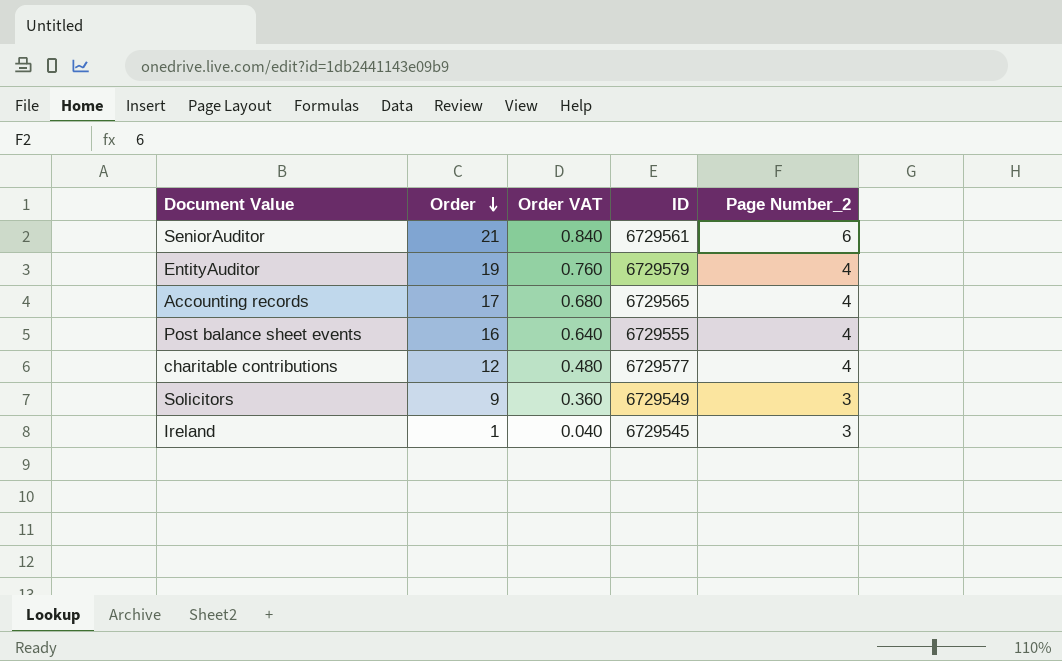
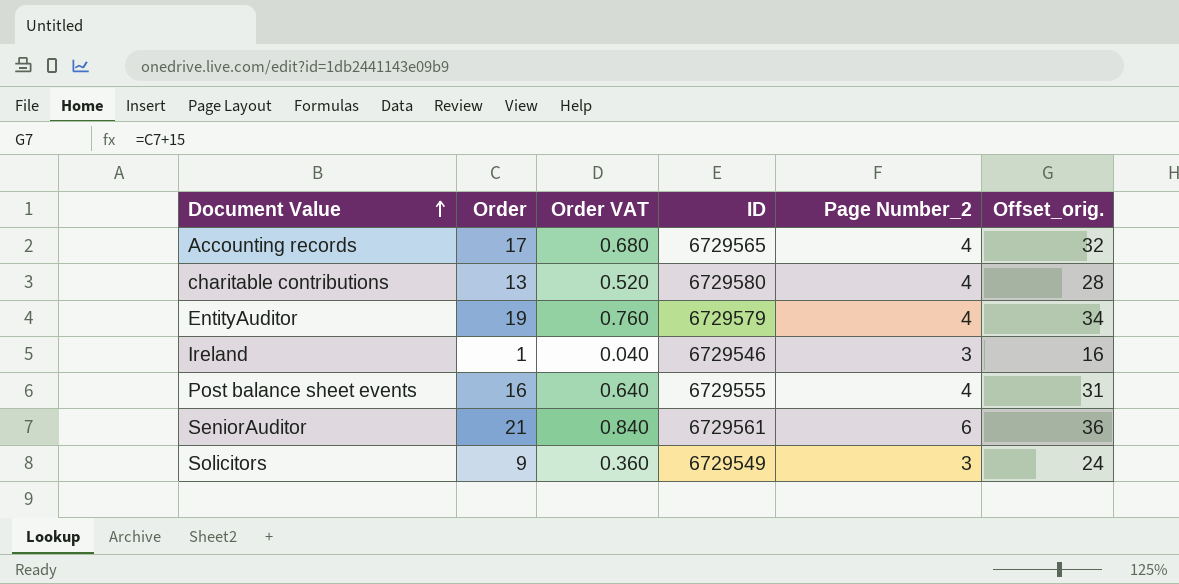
row order: Order descending -> Document Value ascending
column Offset_orig. | formula: none -> [Order] + 15
charitable contributions | Order: 12 -> 13
charitable contributions | Order VAT: 0.480 -> 0.520
charitable contributions | ID: 6729577 -> 6729580
Ireland | ID: 6729545 -> 6729546

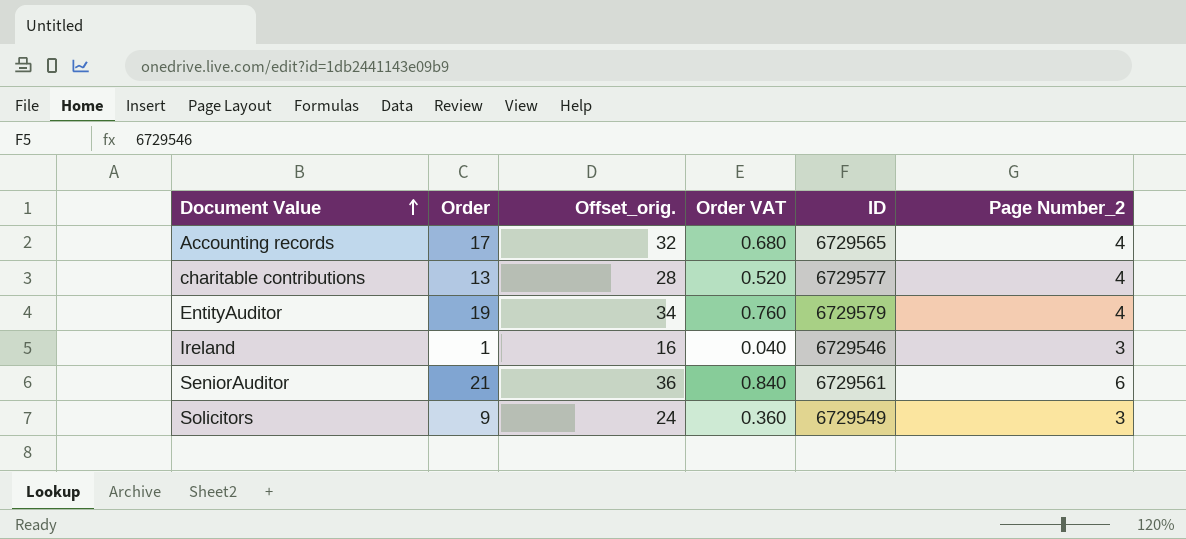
column Offset_orig. | position: 6 -> 3
row Post balance sheet events: 16 | 0.640 | 6729555 | 4 | 31 -> none
charitable contributions | ID: 6729580 -> 6729577

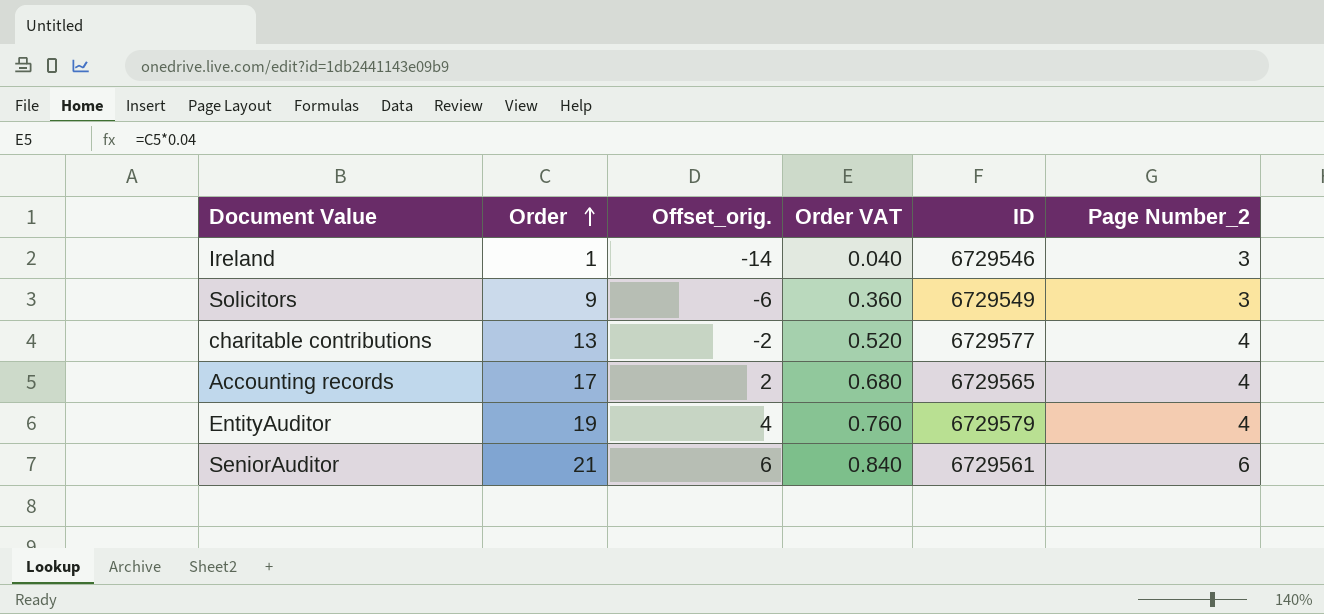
row order: Document Value ascending -> Order ascending
column Offset_orig. | formula: [Order] + 15 -> [Order] - 15

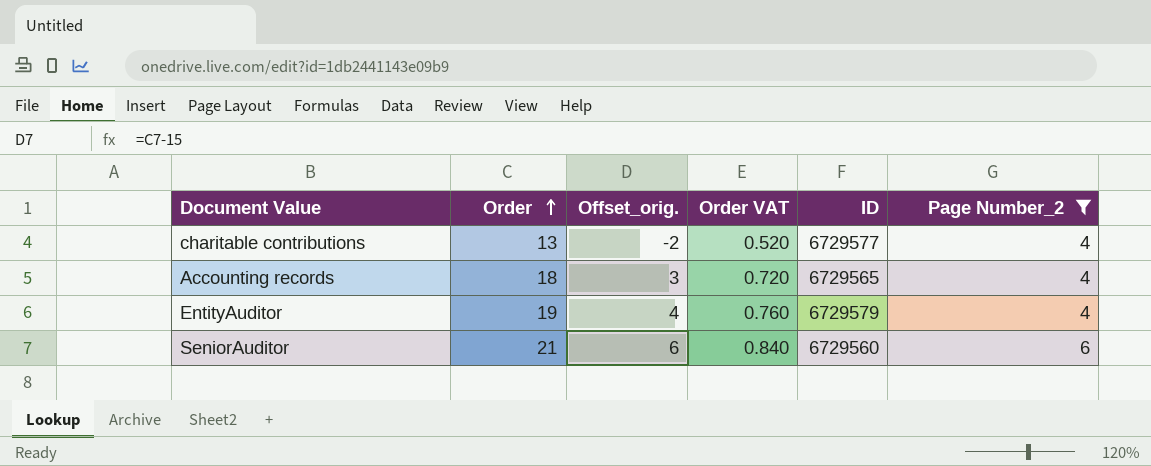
filter: none -> Page Number_2 != 3
Accounting records | Order: 17 -> 18
Accounting records | Offset_orig.: 2 -> 3
Accounting records | Order VAT: 0.680 -> 0.720
SeniorAuditor | ID: 6729561 -> 6729560

